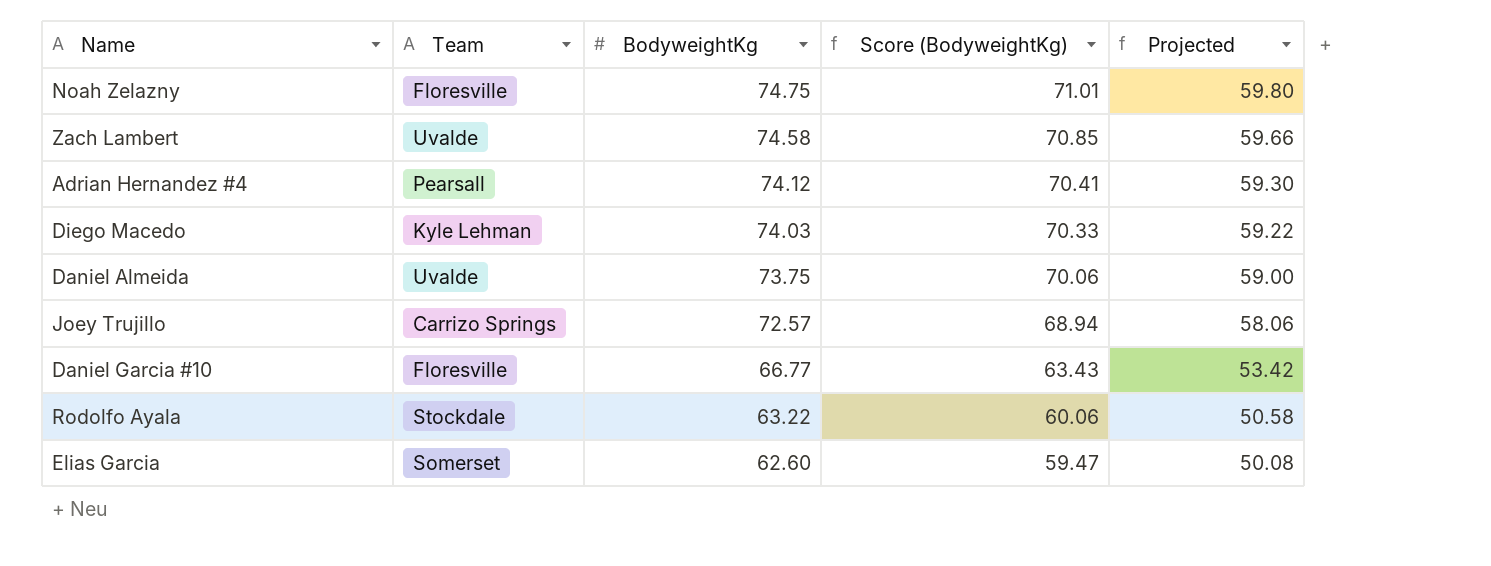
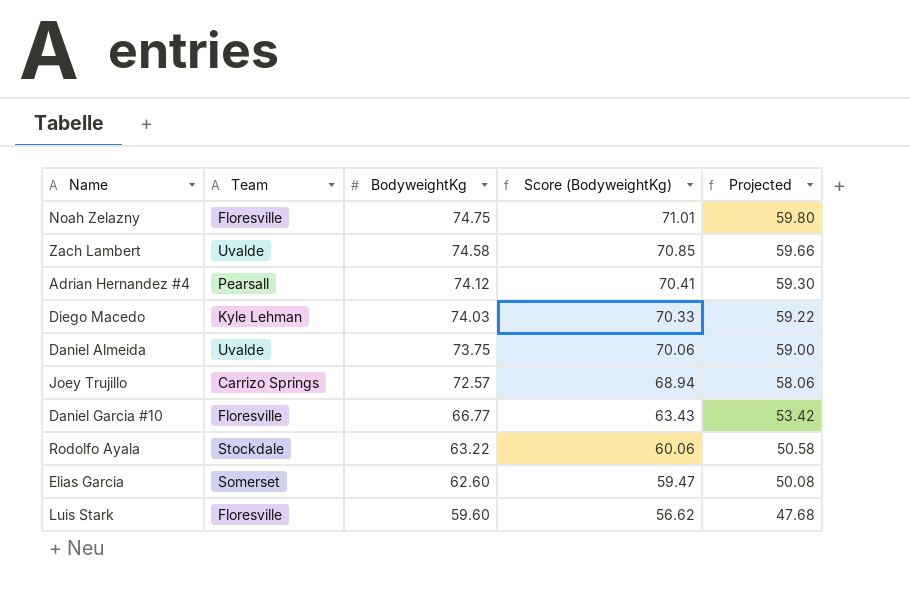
row Luis Stark: none -> Floresville | 59.60 | 56.62 | 47.68

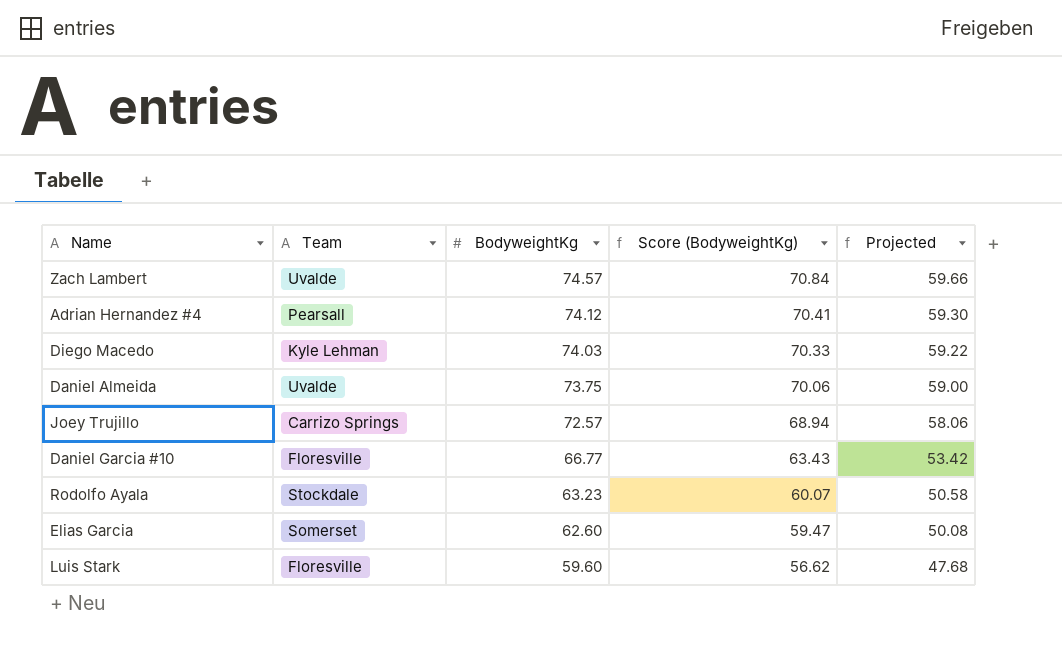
row Noah Zelazny: Floresville | 74.75 | 71.01 | 59.80 -> none
Zach Lambert | BodyweightKg: 74.58 -> 74.57
Zach Lambert | Score (BodyweightKg): 70.85 -> 70.84
Rodolfo Ayala | BodyweightKg: 63.22 -> 63.23
Rodolfo Ayala | Score (BodyweightKg): 60.06 -> 60.07

